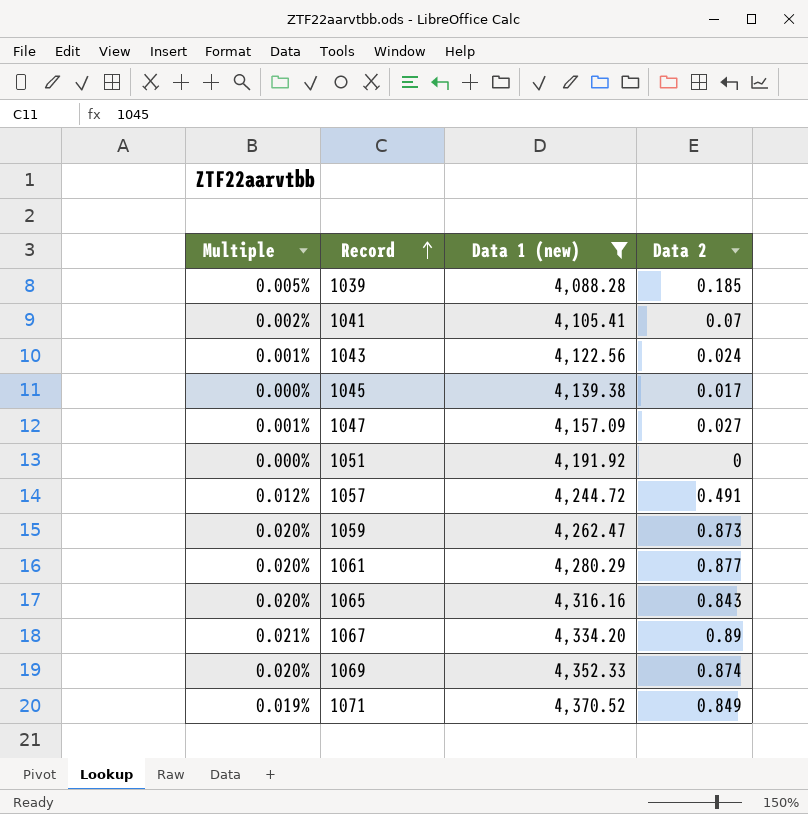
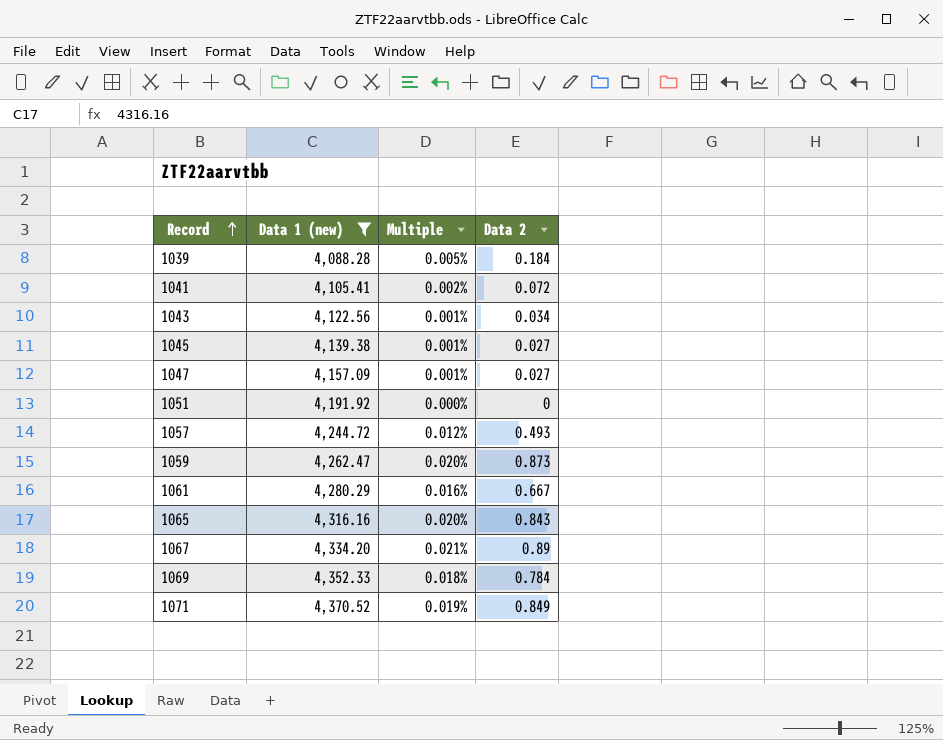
column Multiple | position: 1 -> 3
1039 | Data 2: 0.185 -> 0.184
1041 | Data 2: 0.07 -> 0.072
1043 | Data 2: 0.024 -> 0.034
1045 | Multiple: 0.000% -> 0.001%
1045 | Data 2: 0.017 -> 0.027
1057 | Data 2: 0.491 -> 0.493
1061 | Multiple: 0.020% -> 0.016%
1061 | Data 2: 0.877 -> 0.667
1069 | Multiple: 0.020% -> 0.018%
1069 | Data 2: 0.874 -> 0.784

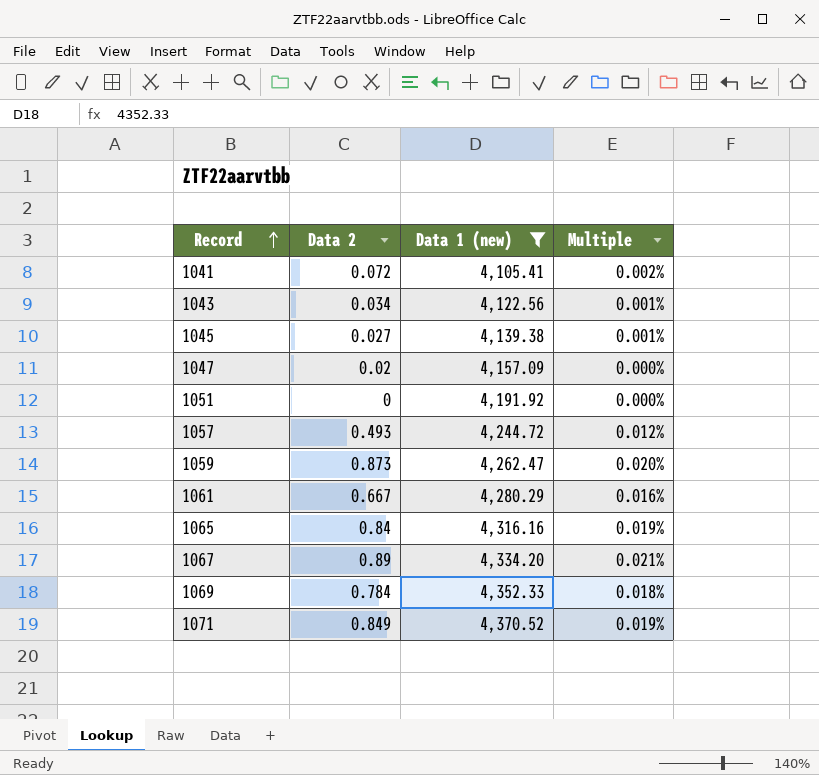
column Data 2 | position: 4 -> 2
row 1039: 4,088.28 | 0.005% | 0.184 -> none
1047 | Data 2: 0.027 -> 0.02
1047 | Multiple: 0.001% -> 0.000%
1065 | Data 2: 0.843 -> 0.84
1065 | Multiple: 0.020% -> 0.019%

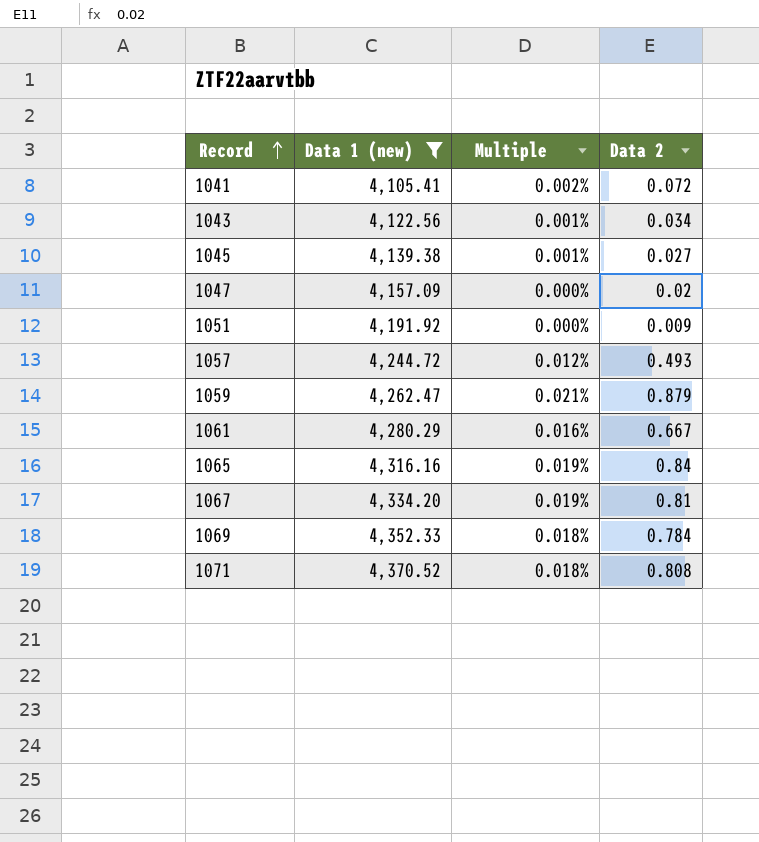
column Data 2 | position: 2 -> 4
1051 | Data 2: 0 -> 0.009
1059 | Multiple: 0.020% -> 0.021%
1059 | Data 2: 0.873 -> 0.879
1067 | Multiple: 0.021% -> 0.019%
1067 | Data 2: 0.89 -> 0.81
1071 | Multiple: 0.019% -> 0.018%
1071 | Data 2: 0.849 -> 0.808

